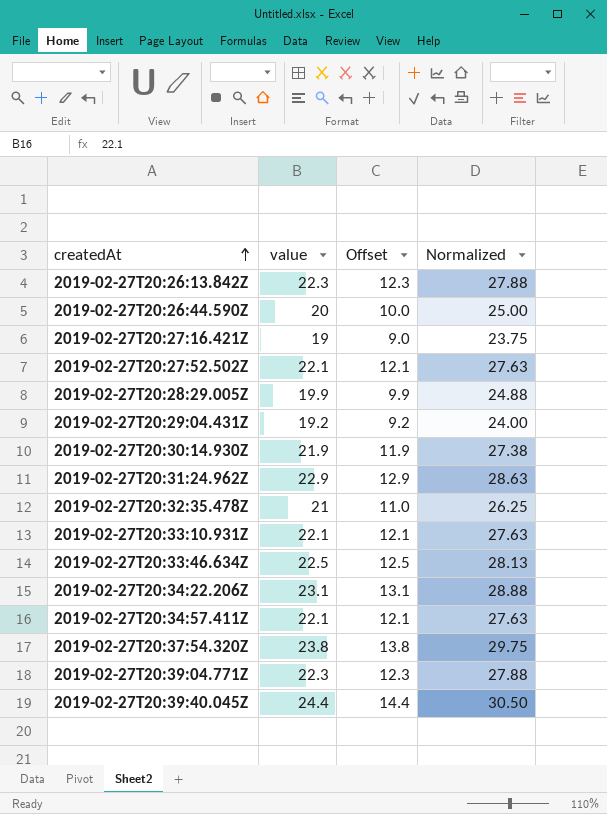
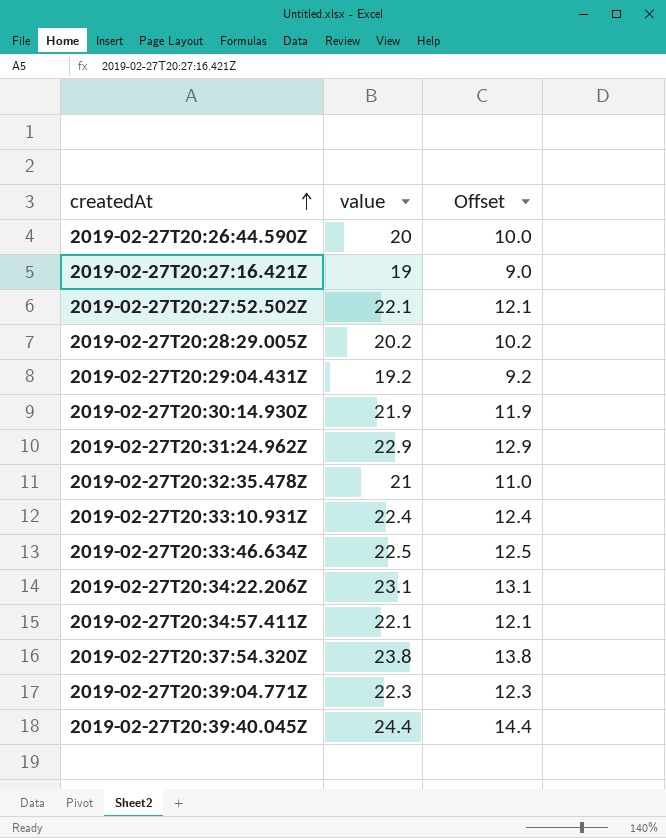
column Normalized | formula: [value] * 1.25 -> none
row 2019-02-27T20:26:13.842Z: 22.3 | 12.3 | 27.88 -> none
2019-02-27T20:28:29.005Z | value: 19.9 -> 20.2
2019-02-27T20:28:29.005Z | Offset: 9.9 -> 10.2
2019-02-27T20:33:10.931Z | value: 22.1 -> 22.4
2019-02-27T20:33:10.931Z | Offset: 12.1 -> 12.4

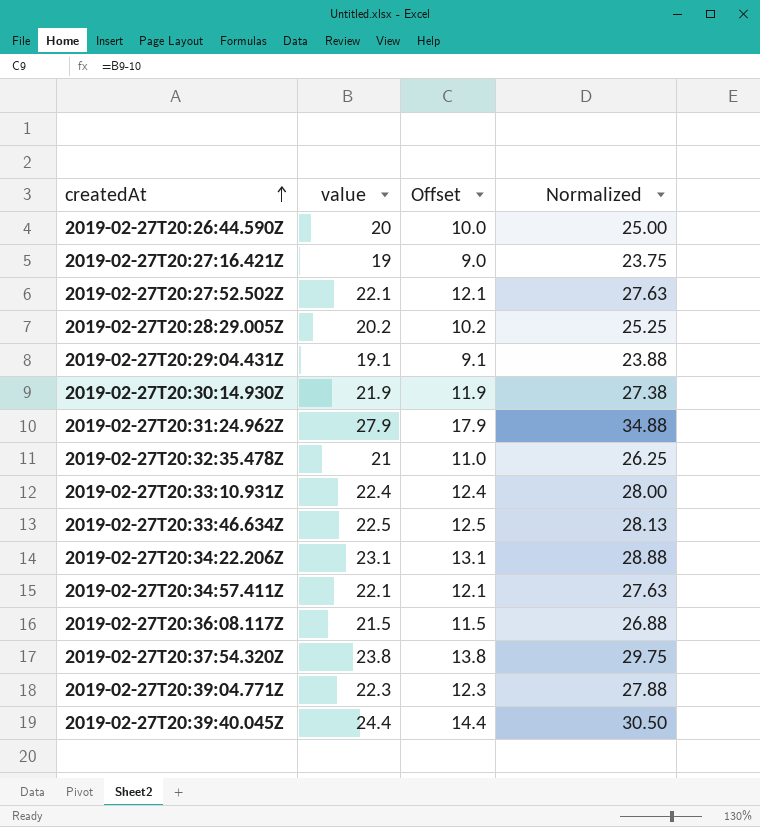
column Normalized | formula: none -> [value] * 1.25
2019-02-27T20:29:04.431Z | value: 19.2 -> 19.1
2019-02-27T20:29:04.431Z | Offset: 9.2 -> 9.1
2019-02-27T20:31:24.962Z | value: 22.9 -> 27.9
2019-02-27T20:31:24.962Z | Offset: 12.9 -> 17.9
row 2019-02-27T20:36:08.117Z: none -> 21.5 | 11.5 | 26.88

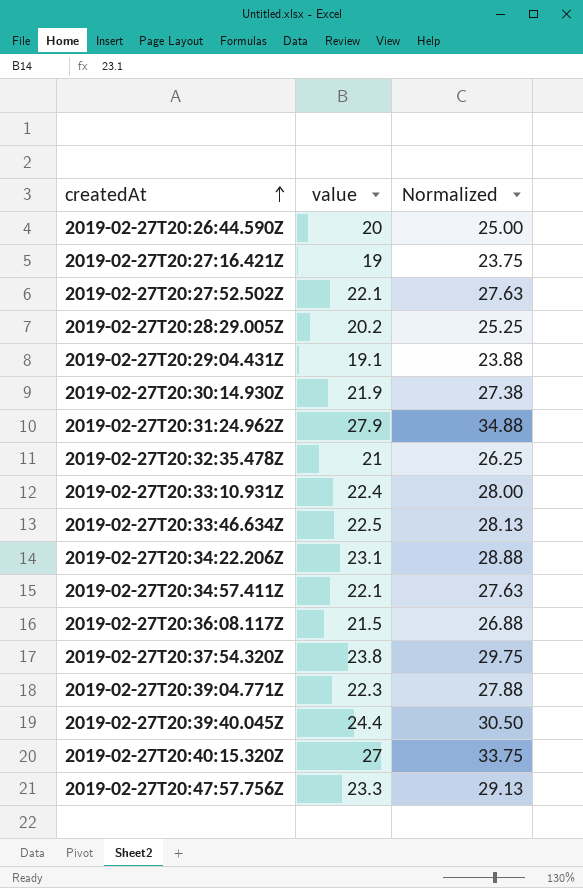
column Offset | formula: [value] - 10 -> none
row 2019-02-27T20:40:15.320Z: none -> 27 | 33.75
row 2019-02-27T20:47:57.756Z: none -> 23.3 | 29.13

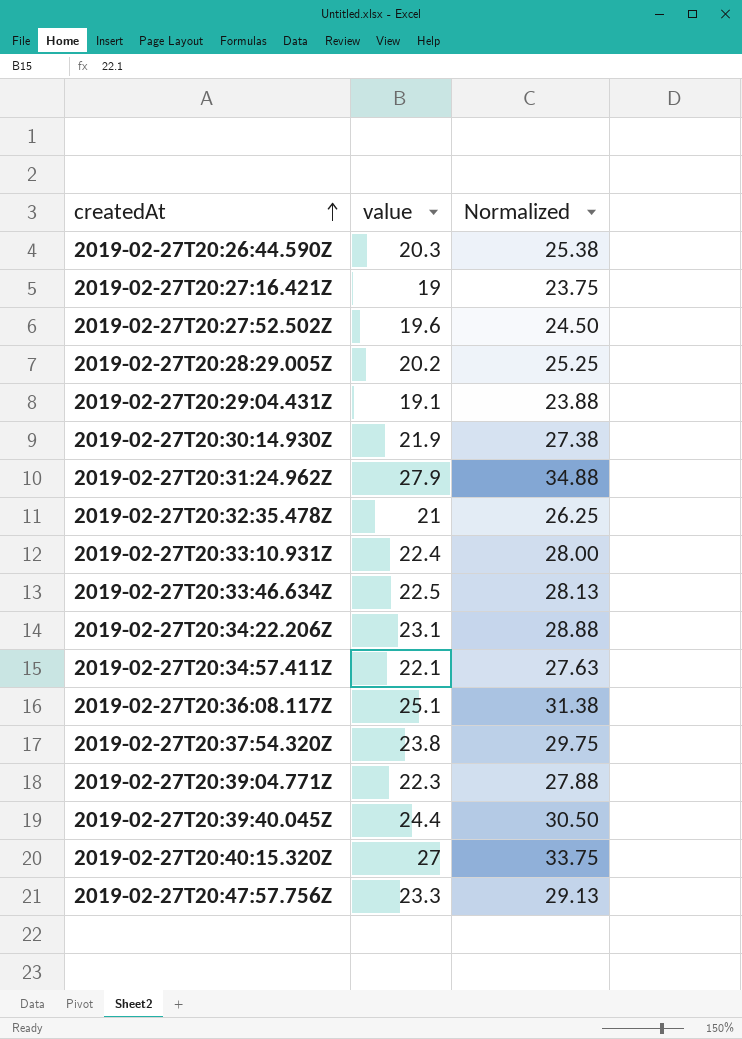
2019-02-27T20:26:44.590Z | value: 20 -> 20.3
2019-02-27T20:26:44.590Z | Normalized: 25.00 -> 25.38
2019-02-27T20:27:52.502Z | value: 22.1 -> 19.6
2019-02-27T20:27:52.502Z | Normalized: 27.63 -> 24.50
2019-02-27T20:36:08.117Z | value: 21.5 -> 25.1
2019-02-27T20:36:08.117Z | Normalized: 26.88 -> 31.38

